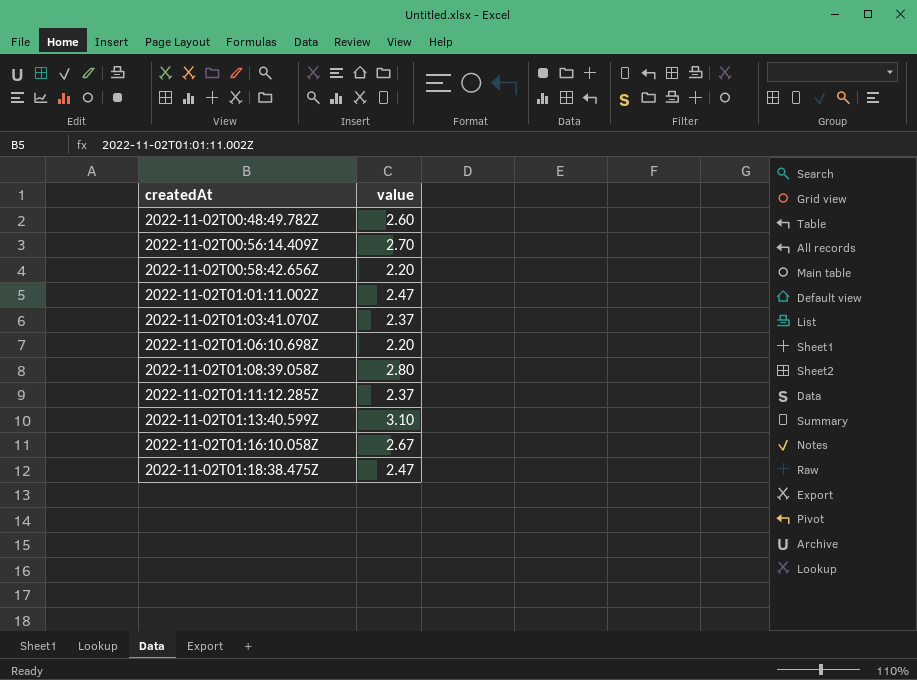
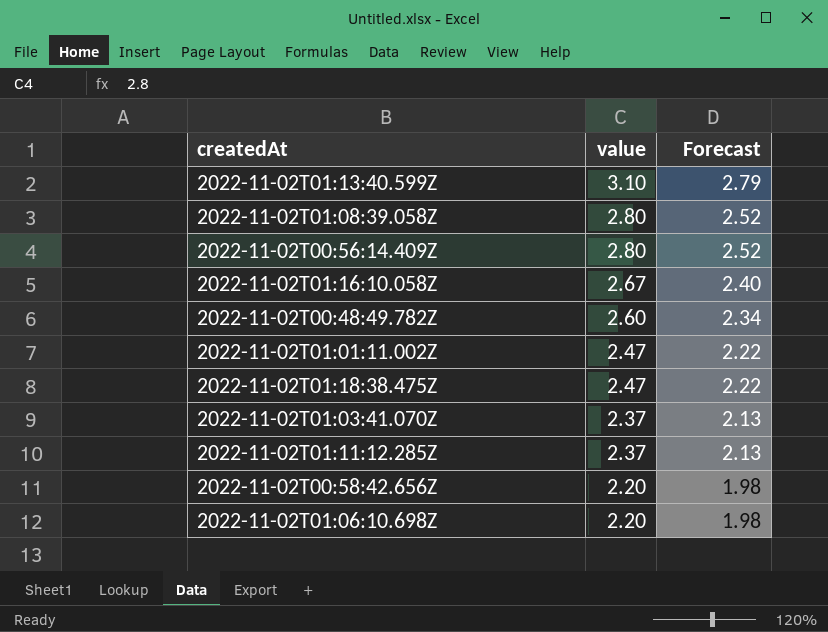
row order: createdAt ascending -> value descending
column Forecast | formula: none -> [value] * 0.9
2022-11-02T00:56:14.409Z | value: 2.70 -> 2.80

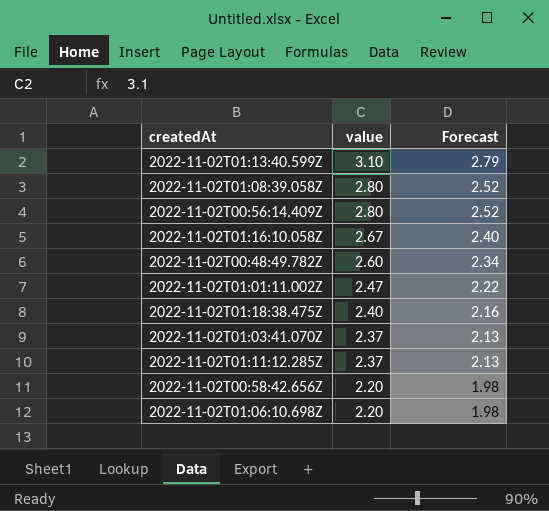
2022-11-02T01:18:38.475Z | value: 2.47 -> 2.40
2022-11-02T01:18:38.475Z | Forecast: 2.22 -> 2.16

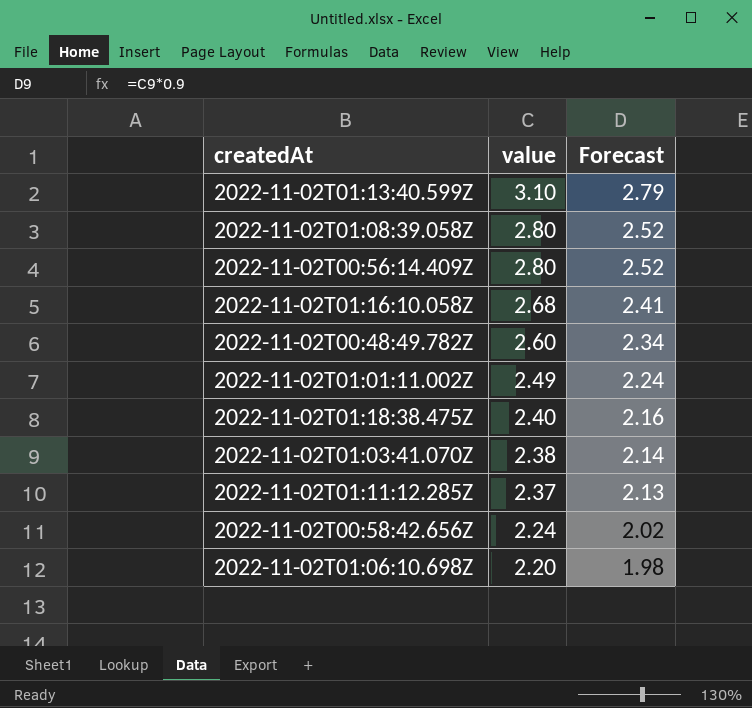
2022-11-02T01:16:10.058Z | value: 2.67 -> 2.68
2022-11-02T01:16:10.058Z | Forecast: 2.40 -> 2.41
2022-11-02T01:01:11.002Z | value: 2.47 -> 2.49
2022-11-02T01:01:11.002Z | Forecast: 2.22 -> 2.24
2022-11-02T01:03:41.070Z | value: 2.37 -> 2.38
2022-11-02T01:03:41.070Z | Forecast: 2.13 -> 2.14
2022-11-02T00:58:42.656Z | value: 2.20 -> 2.24
2022-11-02T00:58:42.656Z | Forecast: 1.98 -> 2.02

